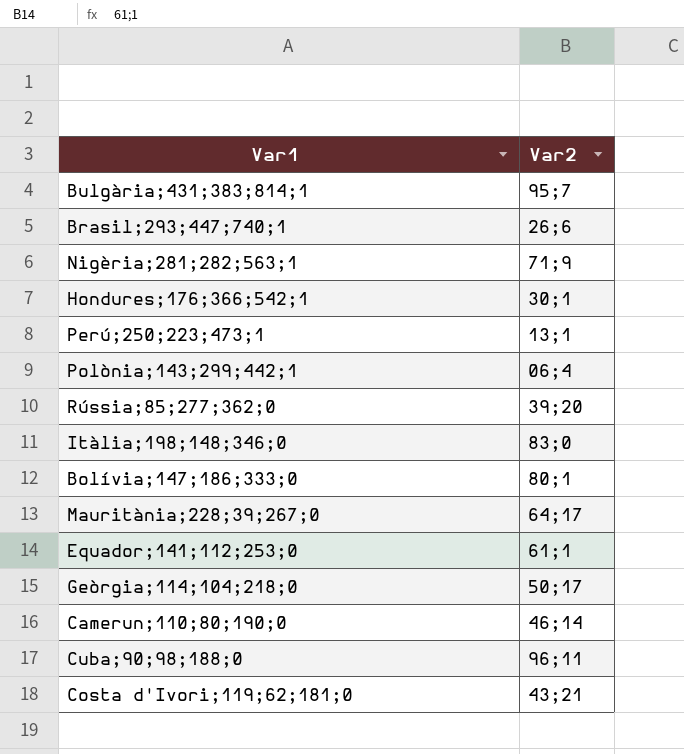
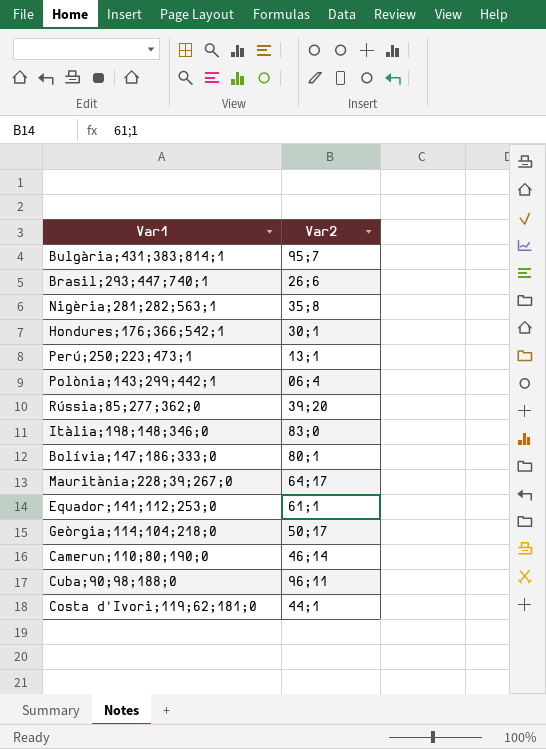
Nigèria;281;282;563;1 | Var2: 71;9 -> 35;8
Costa d'Ivori;119;62;181;0 | Var2: 43;21 -> 44;1

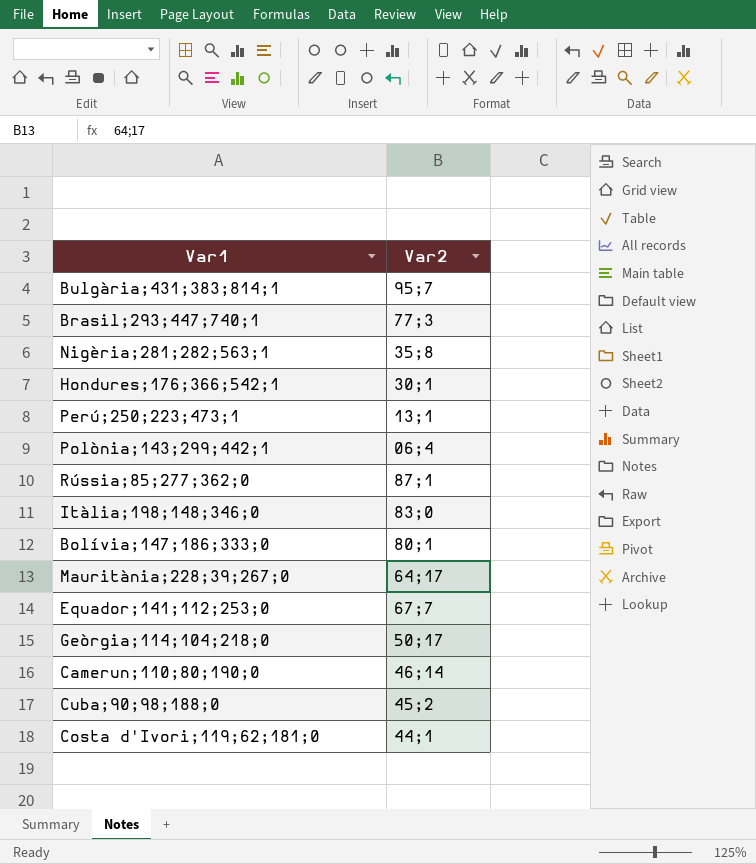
Brasil;293;447;740;1 | Var2: 26;6 -> 77;3
Rússia;85;277;362;0 | Var2: 39;20 -> 87;1
Equador;141;112;253;0 | Var2: 61;1 -> 67;7
Cuba;90;98;188;0 | Var2: 96;11 -> 45;2

